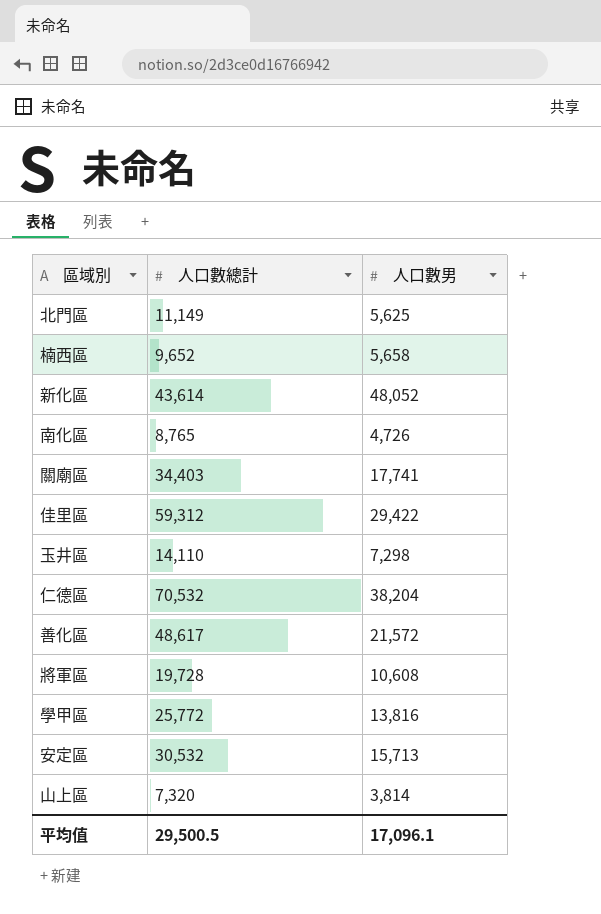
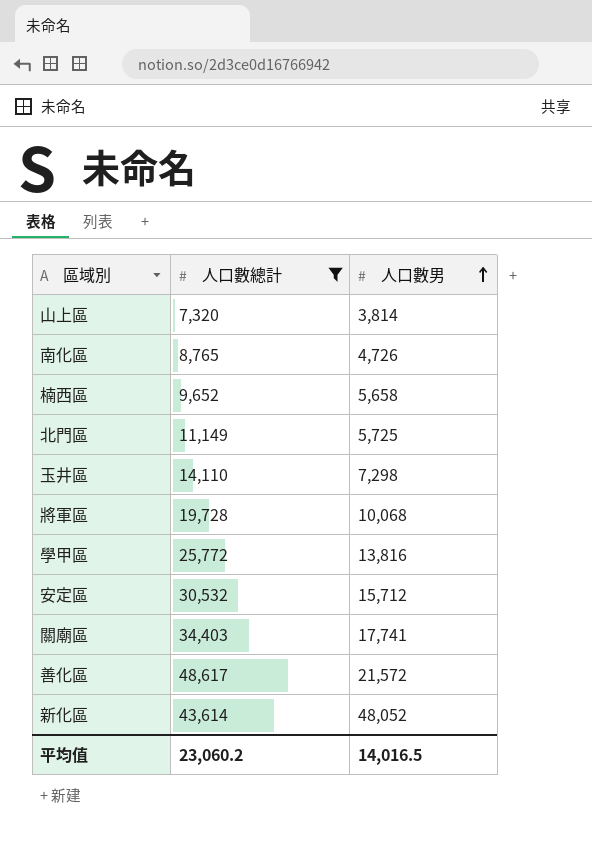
filter: none -> 人口數總計 <= 48,617
row order: none -> 人口數男 ascending
北門區 | 人口數男: 5,625 -> 5,725
將軍區 | 人口數男: 10,608 -> 10,068
安定區 | 人口數男: 15,713 -> 15,712
平均值 | 人口數總計: 29,500.5 -> 23,060.2
平均值 | 人口數男: 17,096.1 -> 14,016.5

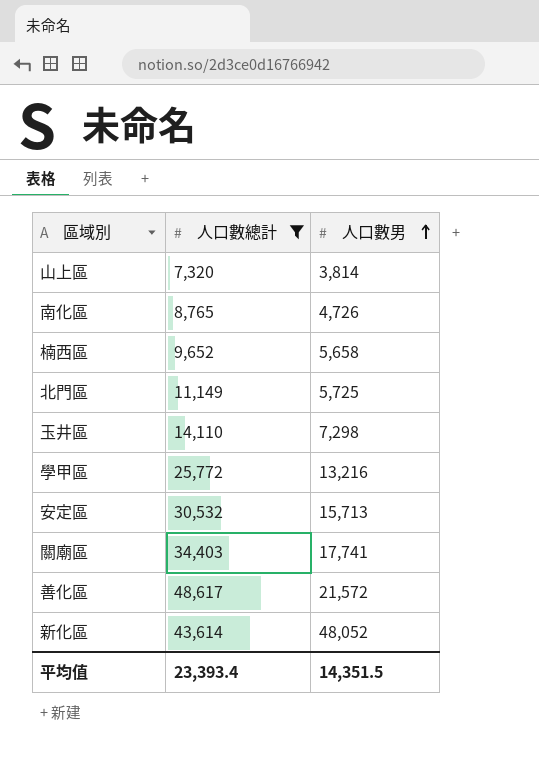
row 將軍區: 19,728 | 10,068 -> none
學甲區 | 人口數男: 13,816 -> 13,216
安定區 | 人口數男: 15,712 -> 15,713
平均值 | 人口數總計: 23,060.2 -> 23,393.4
平均值 | 人口數男: 14,016.5 -> 14,351.5

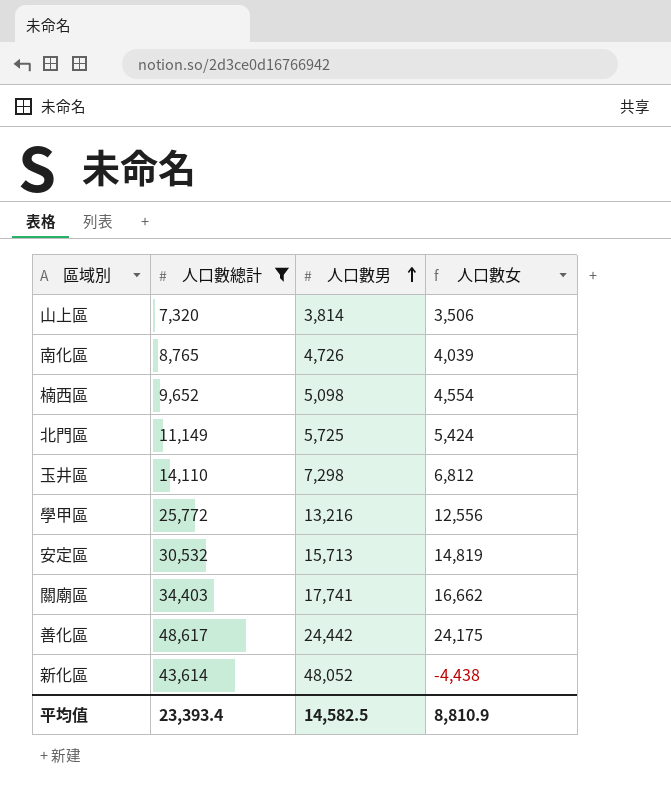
column 人口數女 | formula: none -> [人口數總計] - [人口數男]
楠西區 | 人口數男: 5,658 -> 5,098
善化區 | 人口數男: 21,572 -> 24,442
平均值 | 人口數男: 14,351.5 -> 14,582.5

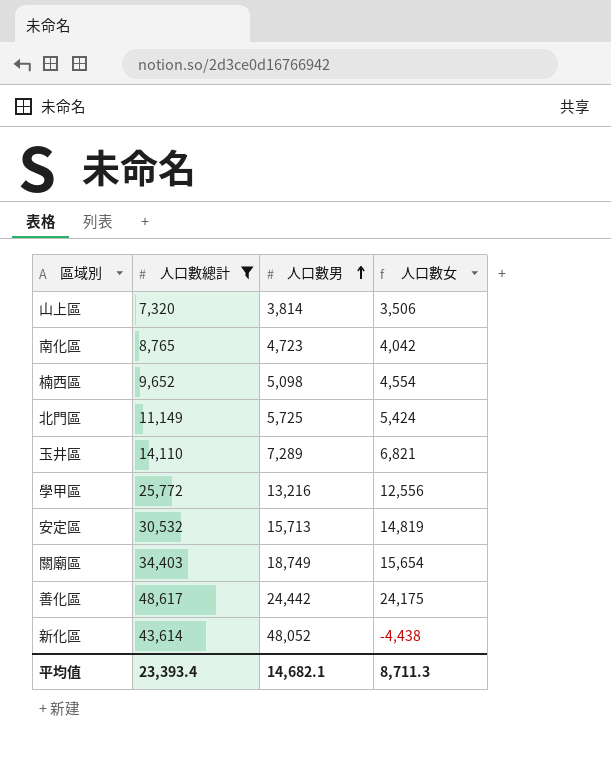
南化區 | 人口數男: 4,726 -> 4,723
南化區 | 人口數女: 4,039 -> 4,042
玉井區 | 人口數男: 7,298 -> 7,289
玉井區 | 人口數女: 6,812 -> 6,821
關廟區 | 人口數男: 17,741 -> 18,749
關廟區 | 人口數女: 16,662 -> 15,654
平均值 | 人口數男: 14,582.5 -> 14,682.1
平均值 | 人口數女: 8,810.9 -> 8,711.3

